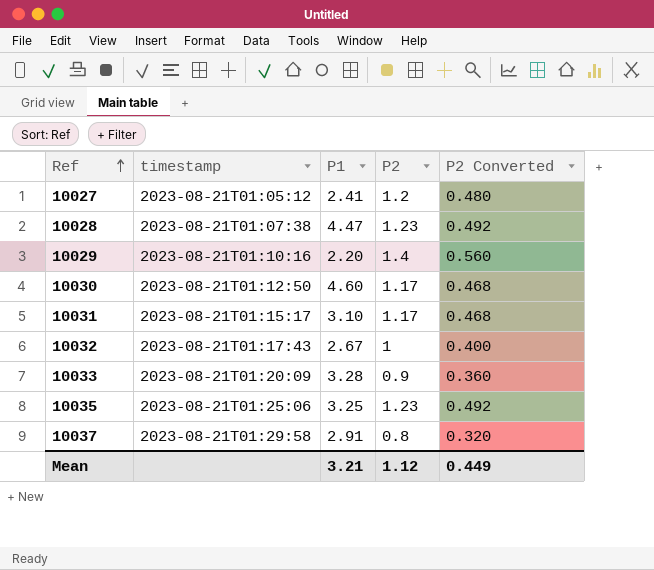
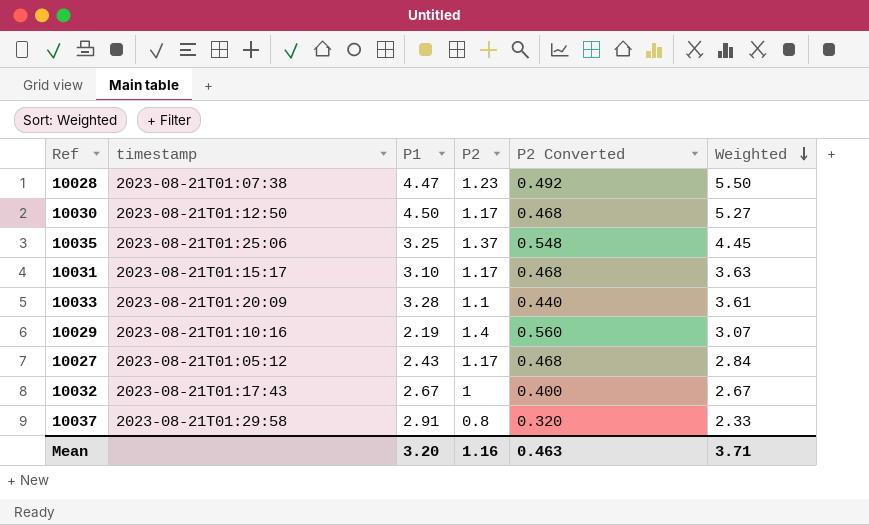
row order: Ref ascending -> Weighted descending
column Weighted | formula: none -> [P1] * [P2]
10030 | P1: 4.60 -> 4.50
10035 | P2: 1.23 -> 1.37
10035 | P2 Converted: 0.492 -> 0.548
10033 | P2: 0.9 -> 1.1
10033 | P2 Converted: 0.360 -> 0.440
10029 | P1: 2.20 -> 2.19
10027 | P1: 2.41 -> 2.43
10027 | P2: 1.2 -> 1.17
10027 | P2 Converted: 0.480 -> 0.468
Mean | P1: 3.21 -> 3.20
Mean | P2: 1.12 -> 1.16
Mean | P2 Converted: 0.449 -> 0.463

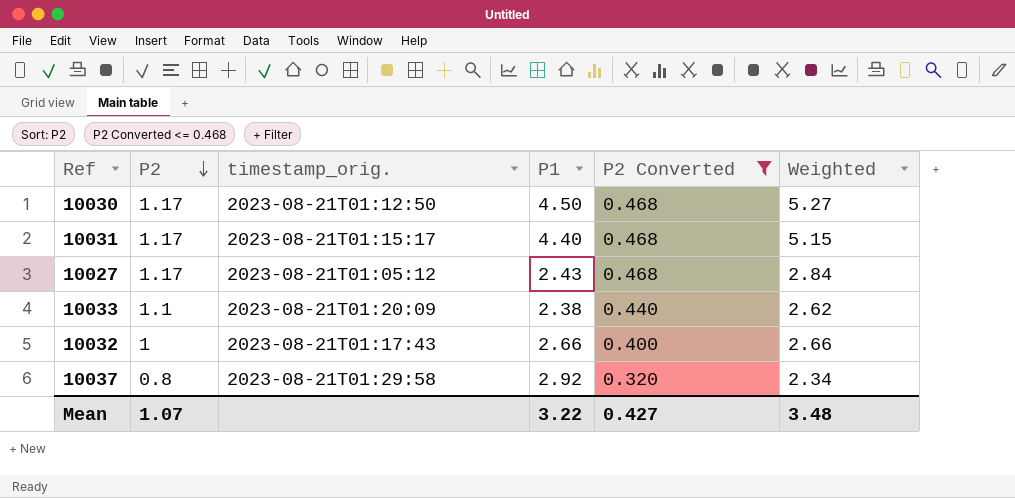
filter: none -> P2 Converted <= 0.468
row order: Weighted descending -> P2 descending
column P2 | position: 4 -> 2
column name: timestamp -> timestamp_orig.
10031 | P1: 3.10 -> 4.40
10031 | Weighted: 3.63 -> 5.15
10033 | P1: 3.28 -> 2.38
10033 | Weighted: 3.61 -> 2.62
10032 | P1: 2.67 -> 2.66
10032 | Weighted: 2.67 -> 2.66
10037 | P1: 2.91 -> 2.92
10037 | Weighted: 2.33 -> 2.34
Mean | P2: 1.16 -> 1.07
Mean | P1: 3.20 -> 3.22
Mean | P2 Converted: 0.463 -> 0.427
Mean | Weighted: 3.71 -> 3.48

